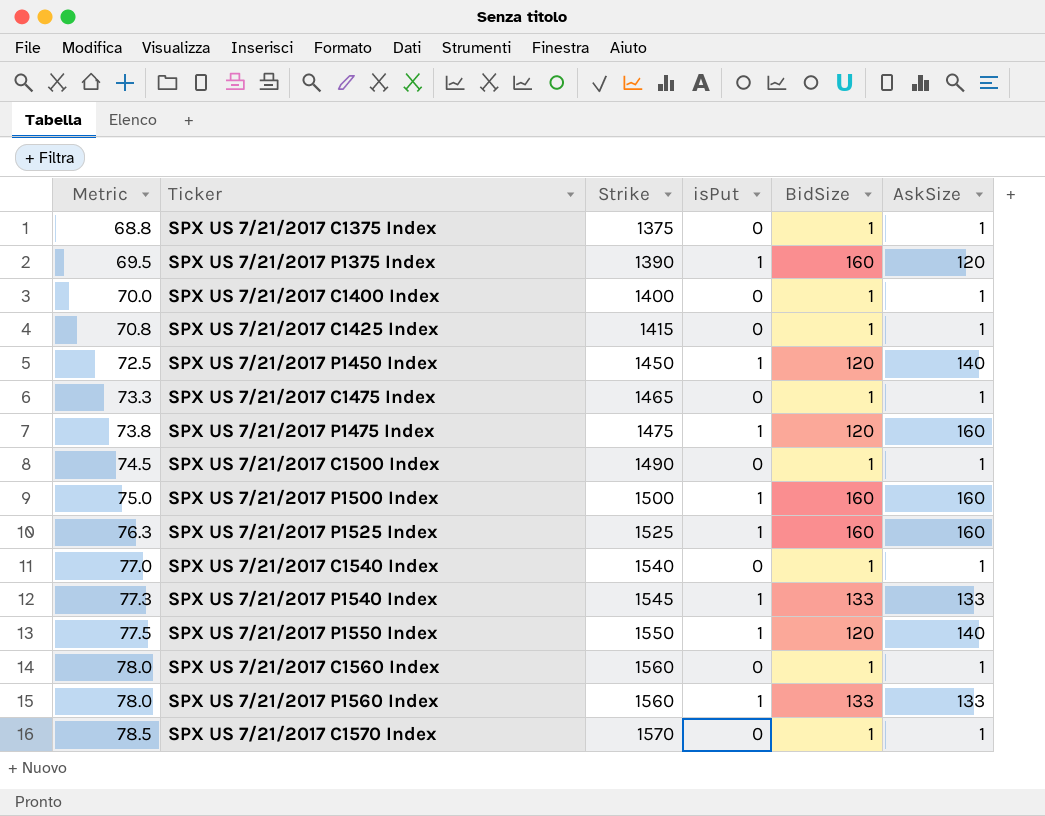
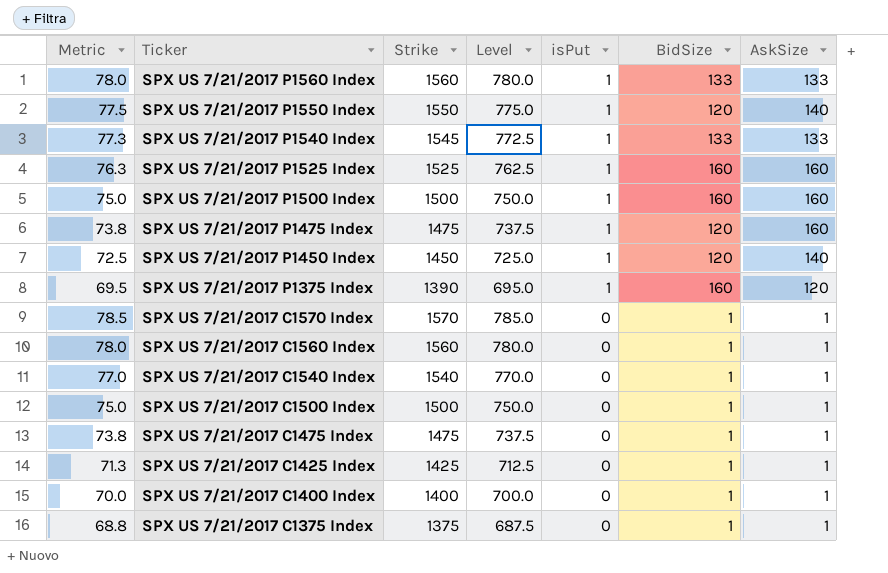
row order: Metric ascending -> Ticker descending
column Level | formula: none -> [Strike] * 0.5
SPX US 7/21/2017 C1500 Index | Metric: 74.5 -> 75.0
SPX US 7/21/2017 C1500 Index | Strike: 1490 -> 1500
SPX US 7/21/2017 C1475 Index | Metric: 73.3 -> 73.8
SPX US 7/21/2017 C1475 Index | Strike: 1465 -> 1475
SPX US 7/21/2017 C1425 Index | Metric: 70.8 -> 71.3
SPX US 7/21/2017 C1425 Index | Strike: 1415 -> 1425

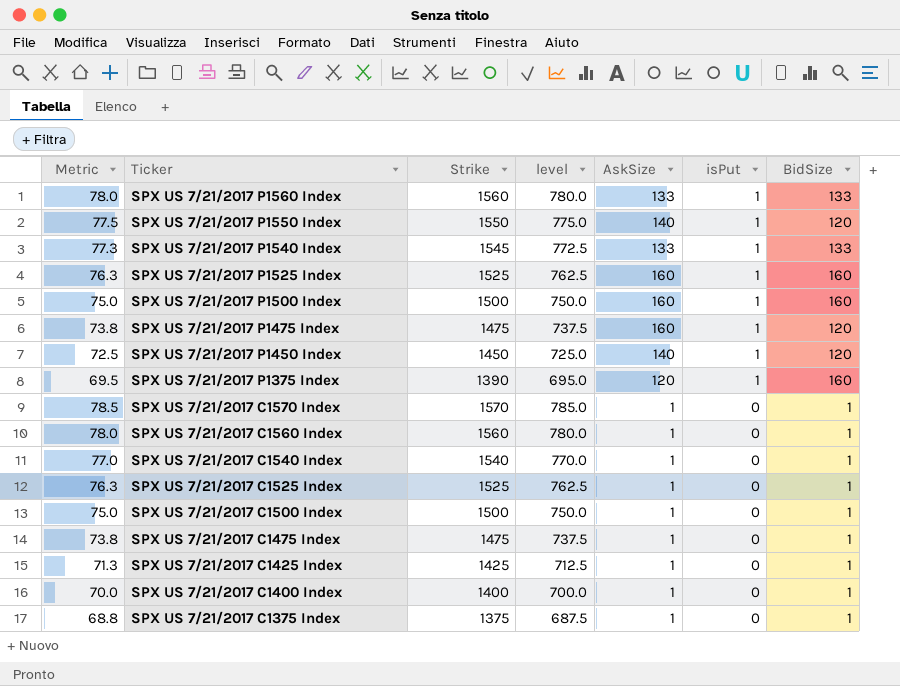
column name: Level -> level
column AskSize | position: 7 -> 5
row SPX US 7/21/2017 C1525 Index: none -> 76.3 | 1525 | 762.5 | 1 | 0 | 1

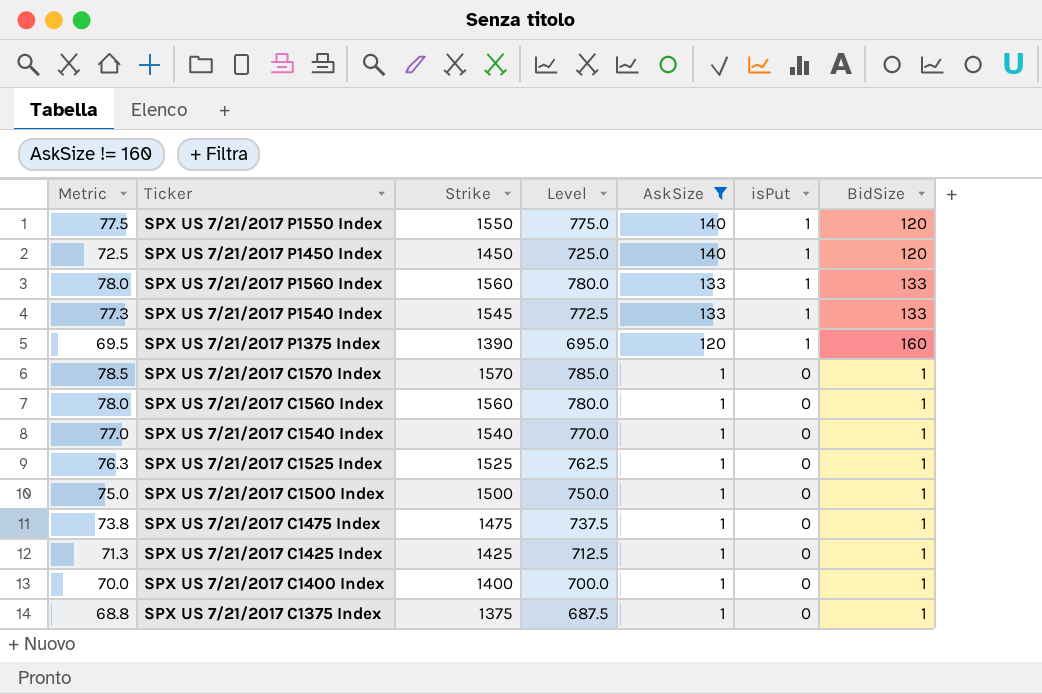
filter: none -> AskSize != 160
row order: Ticker descending -> AskSize descending
column name: level -> Level

